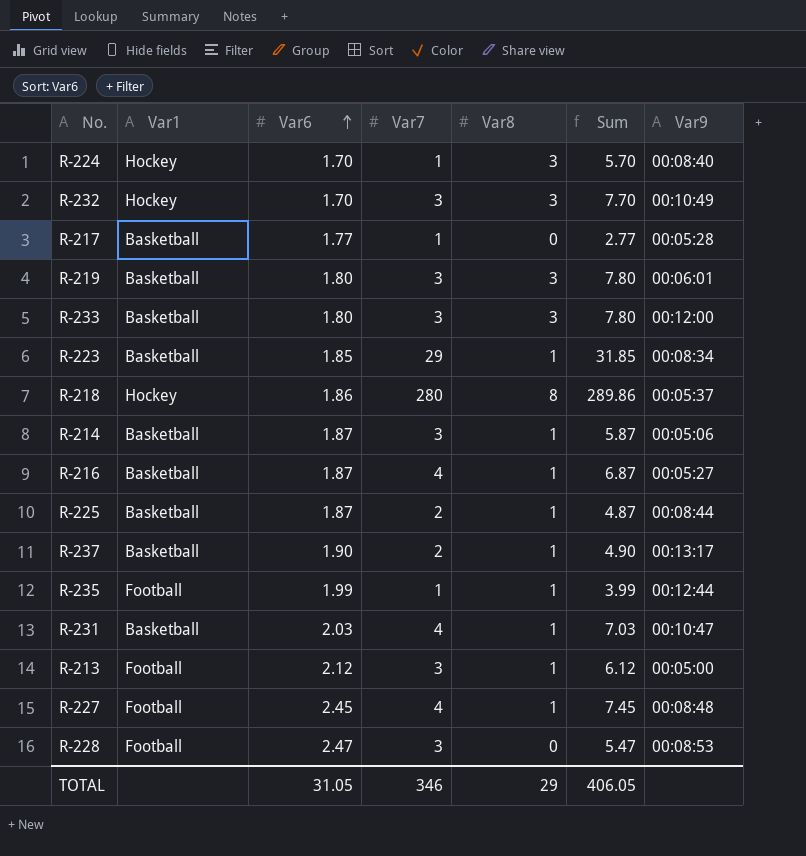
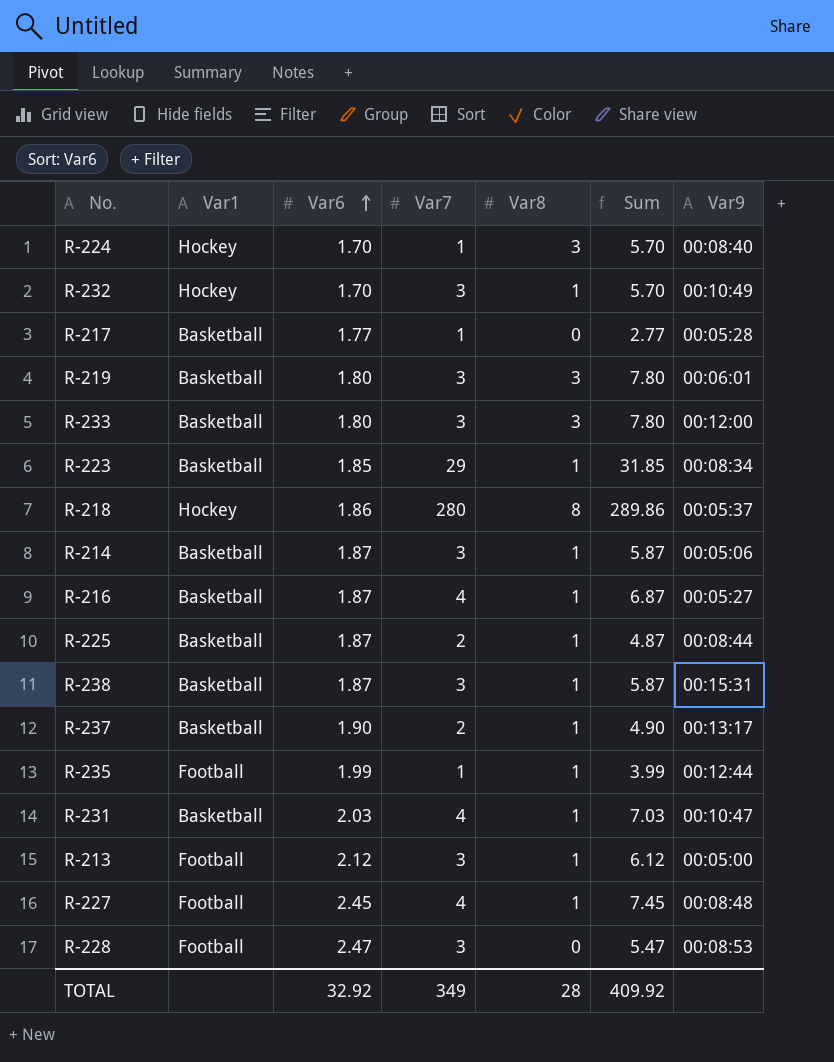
R-232 | Var8: 3 -> 1
R-232 | Sum: 7.70 -> 5.70
row R-238: none -> Basketball | 1.87 | 3 | 1 | 5.87 | 00:15:31
TOTAL | Var6: 31.05 -> 32.92
TOTAL | Var7: 346 -> 349
TOTAL | Var8: 29 -> 28
TOTAL | Sum: 406.05 -> 409.92

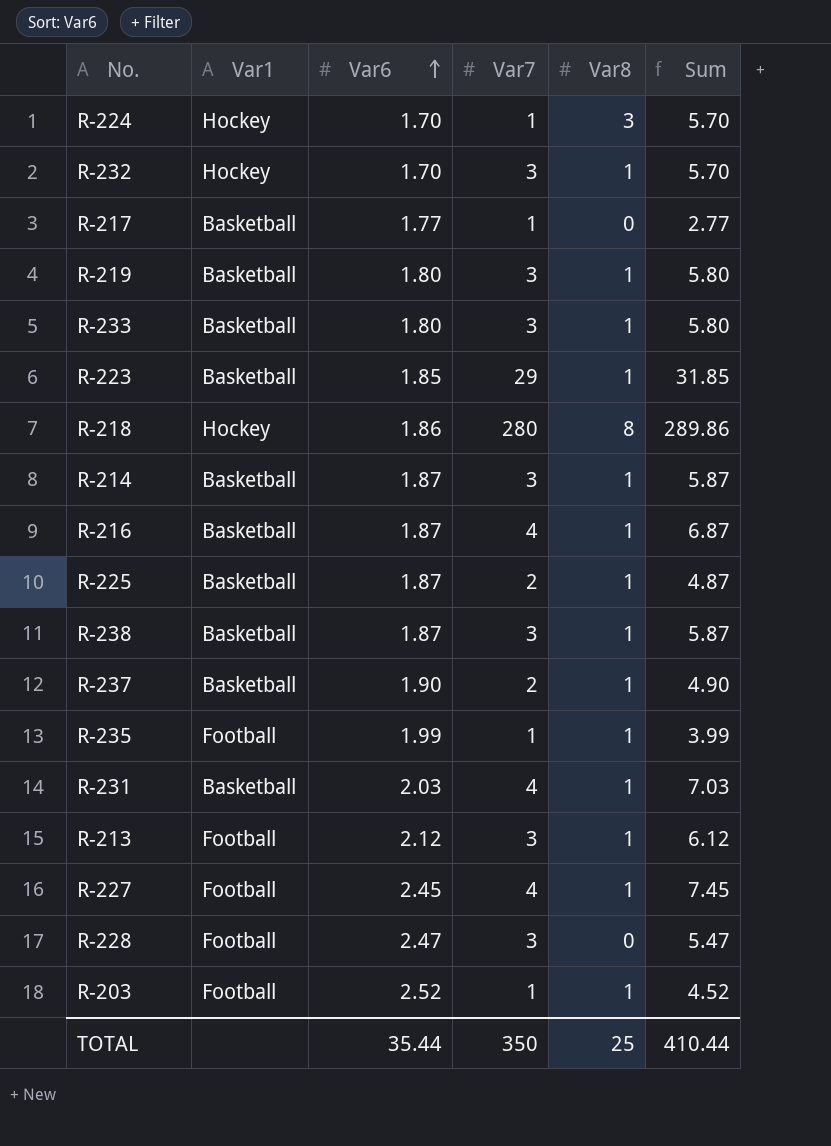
column Var9 | position: 7 -> none
R-219 | Var8: 3 -> 1
R-219 | Sum: 7.80 -> 5.80
R-233 | Var8: 3 -> 1
R-233 | Sum: 7.80 -> 5.80
row R-203: none -> Football | 2.52 | 1 | 1 | 4.52
TOTAL | Var6: 32.92 -> 35.44
TOTAL | Var7: 349 -> 350
TOTAL | Var8: 28 -> 25
TOTAL | Sum: 409.92 -> 410.44

